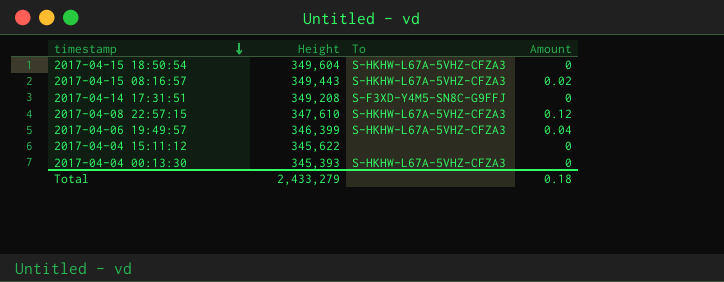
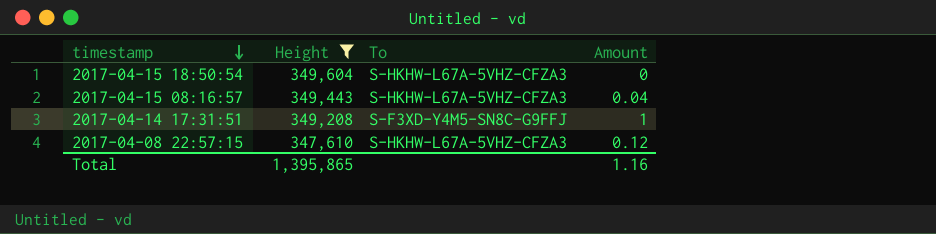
filter: none -> Height >= 347,610
2017-04-15 08:16:57 | Amount: 0.02 -> 0.04
2017-04-14 17:31:51 | Amount: 0 -> 1
Total | Height: 2,433,279 -> 1,395,865
Total | Amount: 0.18 -> 1.16

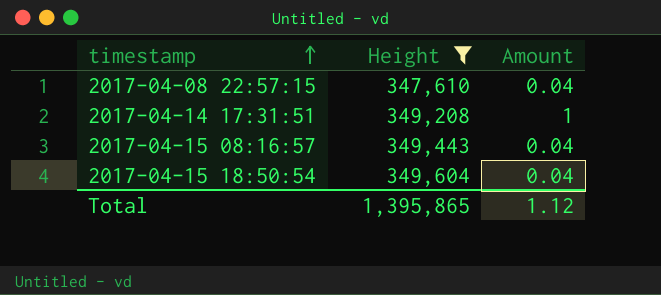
row order: timestamp descending -> timestamp ascending
column To | position: 3 -> none
2017-04-08 22:57:15 | Amount: 0.12 -> 0.04
2017-04-15 18:50:54 | Amount: 0 -> 0.04
Total | Amount: 1.16 -> 1.12

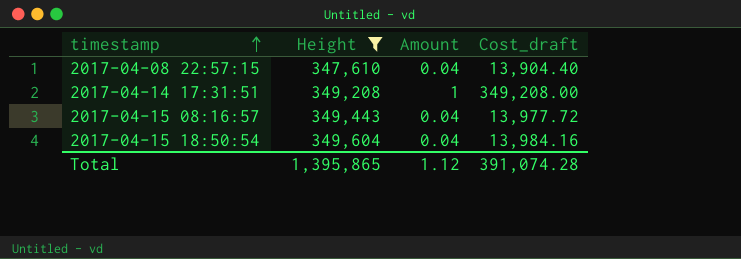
column Cost_draft | formula: none -> [Height] * [Amount]

